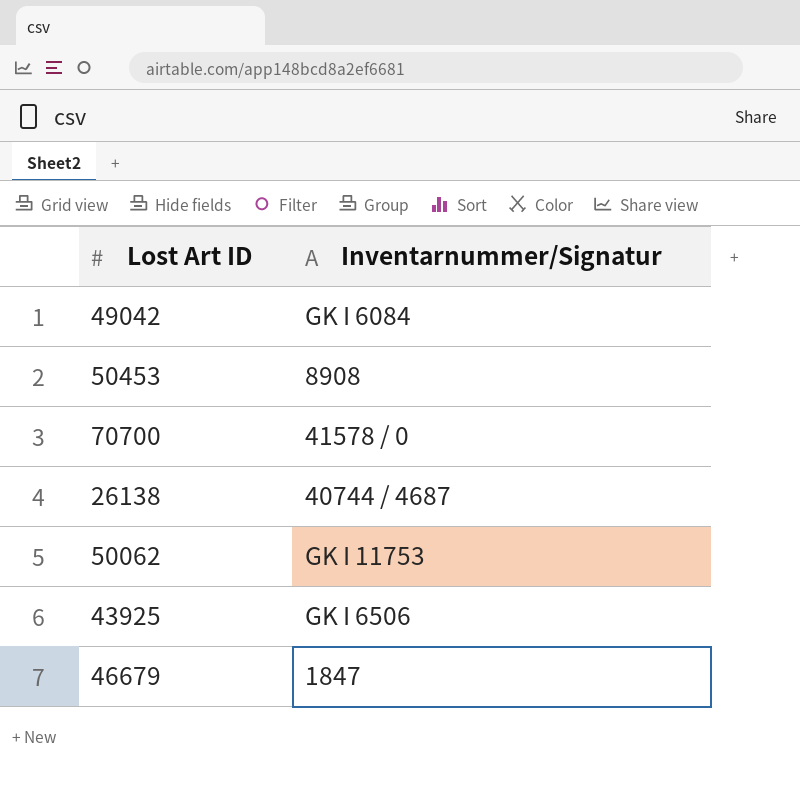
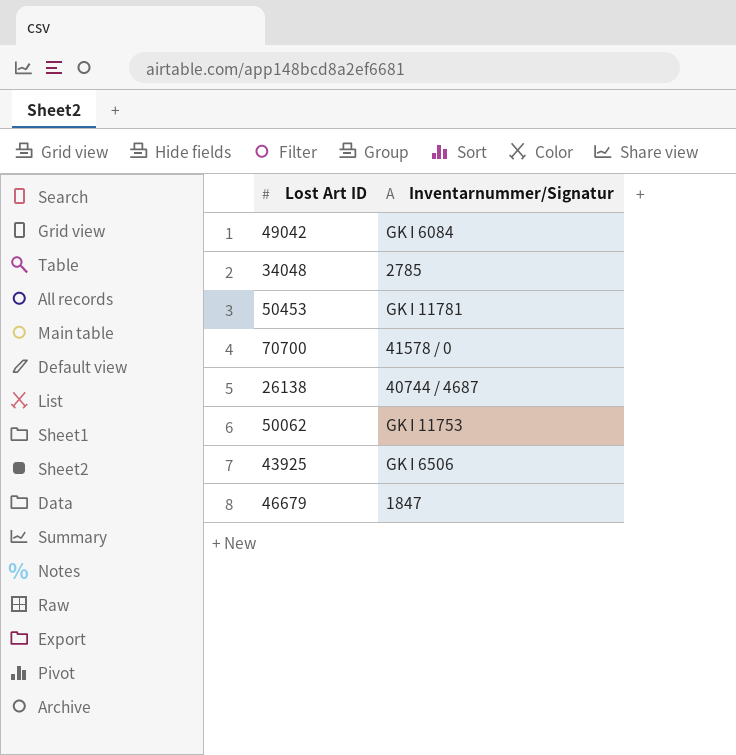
row 34048: none -> 2785
50453 | Inventarnummer/Signatur: 8908 -> GK I 11781

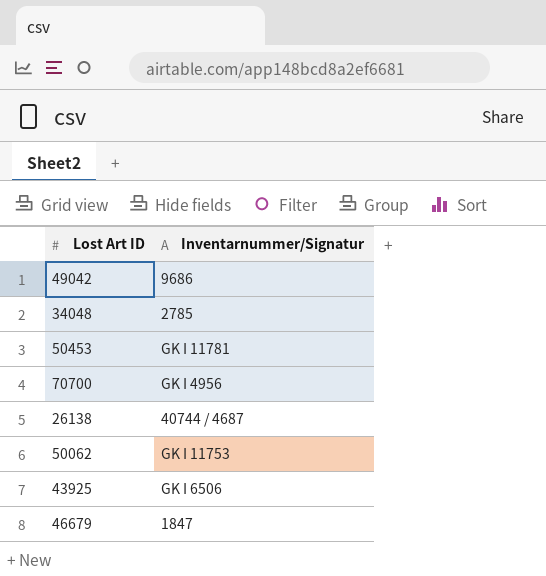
49042 | Inventarnummer/Signatur: GK I 6084 -> 9686
70700 | Inventarnummer/Signatur: 41578 / 0 -> GK I 4956

